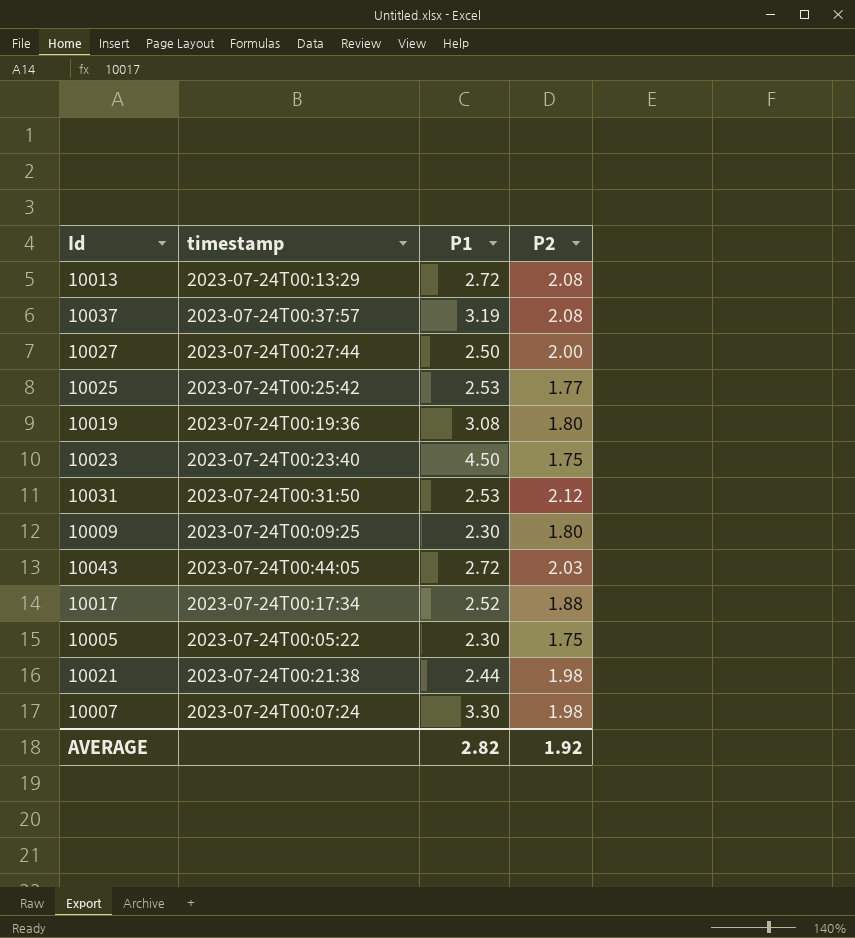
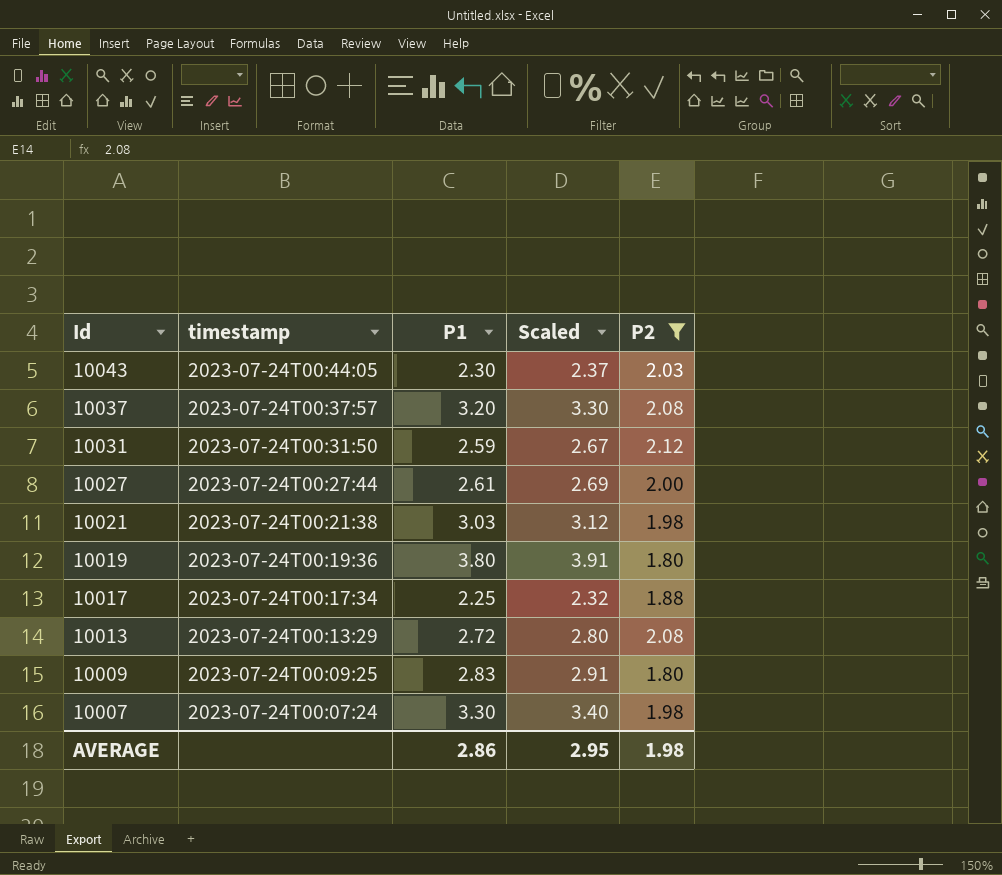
filter: none -> P2 >= 1.80
row order: none -> Id descending
column Scaled | formula: none -> [P1] * 1.03
10043 | P1: 2.72 -> 2.30
10037 | P1: 3.19 -> 3.20
10031 | P1: 2.53 -> 2.59
10027 | P1: 2.50 -> 2.61
10021 | P1: 2.44 -> 3.03
10019 | P1: 3.08 -> 3.80
10017 | P1: 2.52 -> 2.25
10009 | P1: 2.30 -> 2.83
AVERAGE | P1: 2.82 -> 2.86
AVERAGE | P2: 1.92 -> 1.98

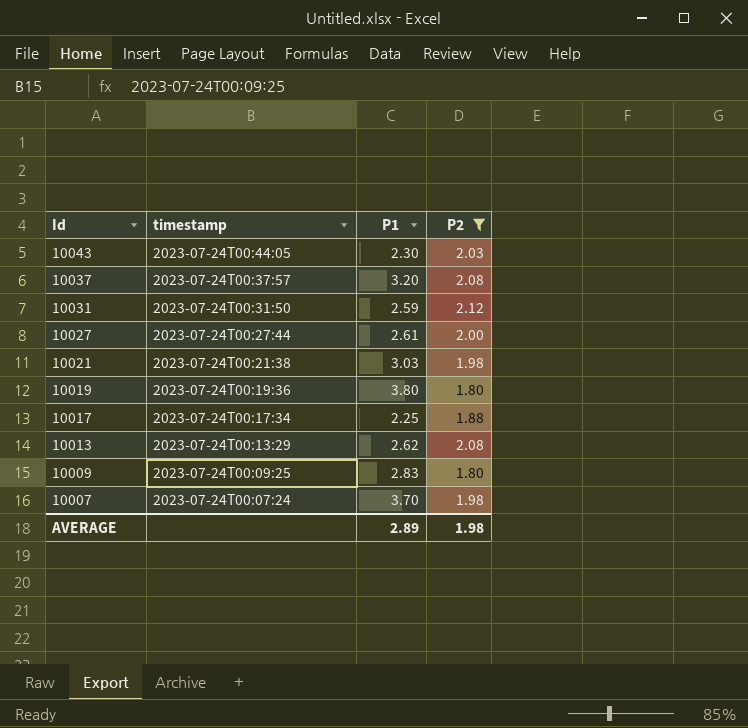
column Scaled | formula: [P1] * 1.03 -> none
10013 | P1: 2.72 -> 2.62
10007 | P1: 3.30 -> 3.70
AVERAGE | P1: 2.86 -> 2.89

